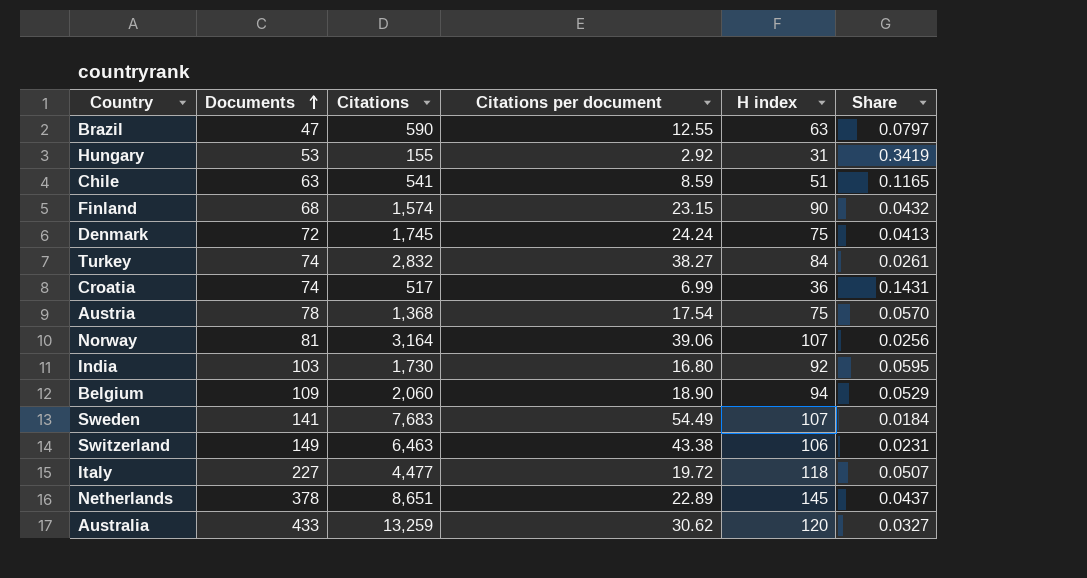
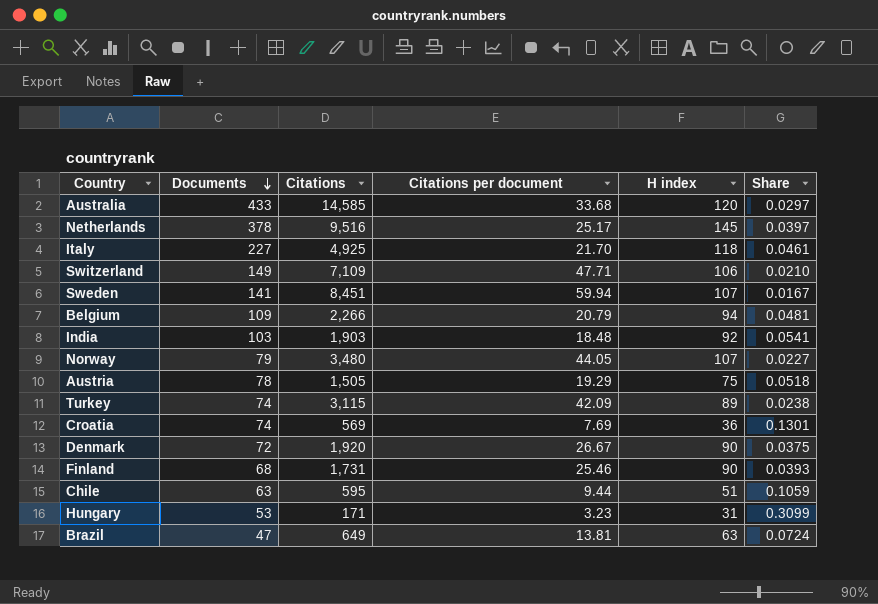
row order: Documents ascending -> Documents descending
Australia | Citations: 13,259 -> 14,585
Australia | Citations per document: 30.62 -> 33.68
Australia | Share: 0.0327 -> 0.0297
Netherlands | Citations: 8,651 -> 9,516
Netherlands | Citations per document: 22.89 -> 25.17
Netherlands | Share: 0.0437 -> 0.0397
Italy | Citations: 4,477 -> 4,925
Italy | Citations per document: 19.72 -> 21.70
Italy | Share: 0.0507 -> 0.0461
Switzerland | Citations: 6,463 -> 7,109
Switzerland | Citations per document: 43.38 -> 47.71
Switzerland | Share: 0.0231 -> 0.0210
Sweden | Citations: 7,683 -> 8,451
Sweden | Citations per document: 54.49 -> 59.94
Sweden | Share: 0.0184 -> 0.0167
Belgium | Citations: 2,060 -> 2,266
Belgium | Citations per document: 18.90 -> 20.79
Belgium | Share: 0.0529 -> 0.0481
India | Citations: 1,730 -> 1,903
India | Citations per document: 16.80 -> 18.48
India | Share: 0.0595 -> 0.0541
Norway | Documents: 81 -> 79
Norway | Citations: 3,164 -> 3,480
Norway | Citations per document: 39.06 -> 44.05
Norway | Share: 0.0256 -> 0.0227
Austria | Citations: 1,368 -> 1,505
Austria | Citations per document: 17.54 -> 19.29
Austria | Share: 0.0570 -> 0.0518
Turkey | Citations: 2,832 -> 3,115
Turkey | Citations per document: 38.27 -> 42.09
Turkey | H index: 84 -> 89
Turkey | Share: 0.0261 -> 0.0238
Croatia | Citations: 517 -> 569
Croatia | Citations per document: 6.99 -> 7.69
Croatia | Share: 0.1431 -> 0.1301
Denmark | Citations: 1,745 -> 1,920
Denmark | Citations per document: 24.24 -> 26.67
Denmark | H index: 75 -> 90
Denmark | Share: 0.0413 -> 0.0375
Finland | Citations: 1,574 -> 1,731
Finland | Citations per document: 23.15 -> 25.46
Finland | Share: 0.0432 -> 0.0393
Chile | Citations: 541 -> 595
Chile | Citations per document: 8.59 -> 9.44
Chile | Share: 0.1165 -> 0.1059
Hungary | Citations: 155 -> 171
Hungary | Citations per document: 2.92 -> 3.23
Hungary | Share: 0.3419 -> 0.3099
Brazil | Citations: 590 -> 649
Brazil | Citations per document: 12.55 -> 13.81
Brazil | Share: 0.0797 -> 0.0724

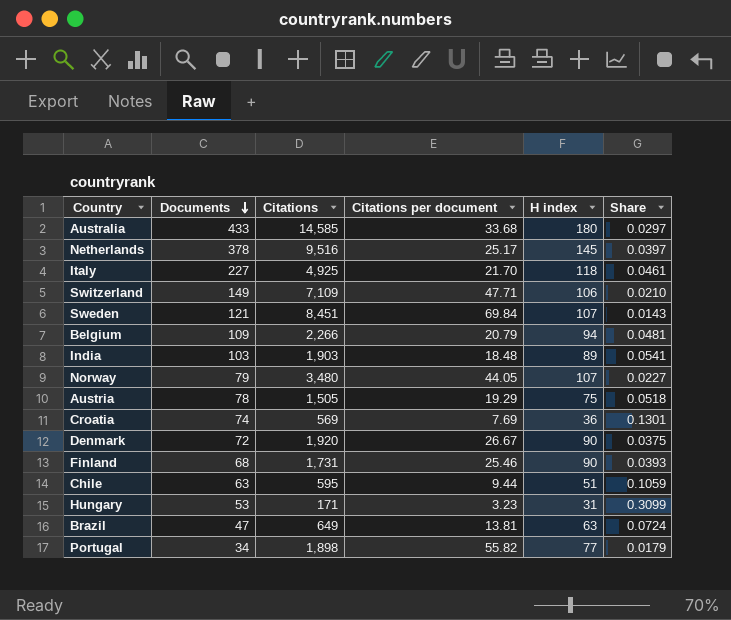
row Turkey: 74 | 3,115 | 42.09 | 89 | 0.0238 -> none
Australia | H index: 120 -> 180
Sweden | Documents: 141 -> 121
Sweden | Citations per document: 59.94 -> 69.84
Sweden | Share: 0.0167 -> 0.0143
India | H index: 92 -> 89
row Portugal: none -> 34 | 1,898 | 55.82 | 77 | 0.0179

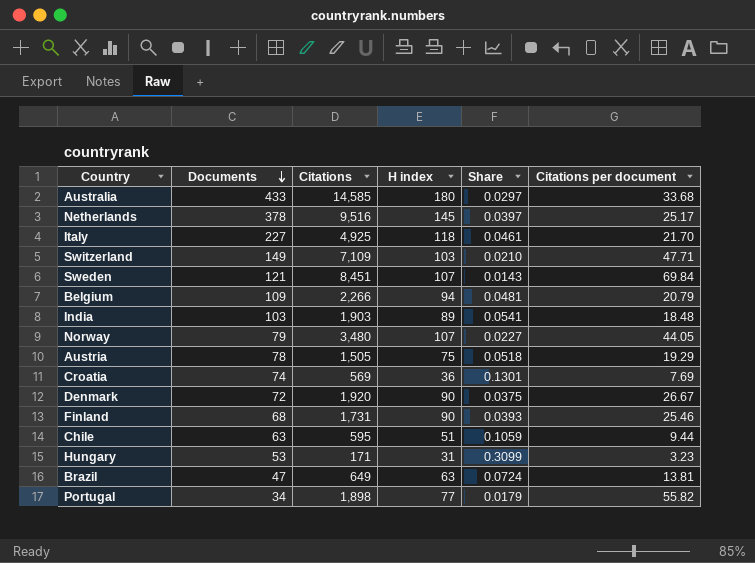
column Citations per document | position: 4 -> 6
Switzerland | H index: 106 -> 103

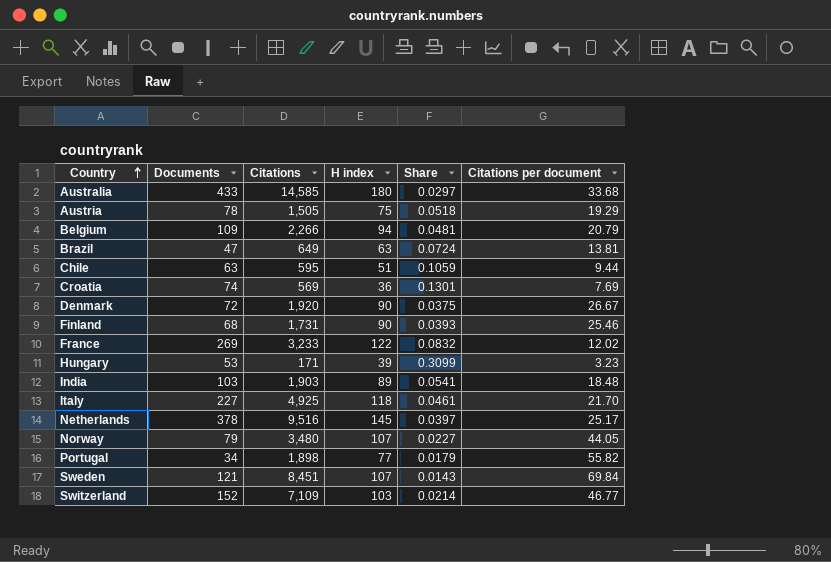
row order: Documents descending -> Country ascending
row France: none -> 269 | 3,233 | 122 | 0.0832 | 12.02
Hungary | H index: 31 -> 39
Switzerland | Documents: 149 -> 152
Switzerland | Share: 0.0210 -> 0.0214
Switzerland | Citations per document: 47.71 -> 46.77

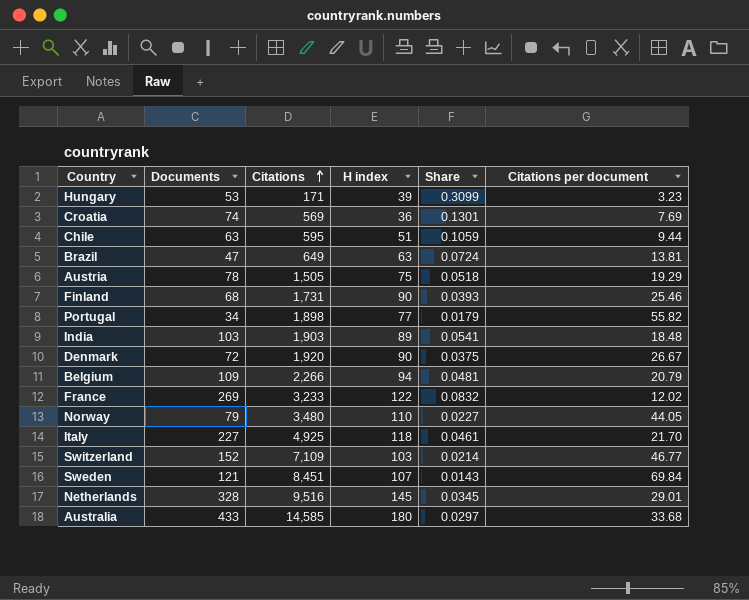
row order: Country ascending -> Citations ascending
Norway | H index: 107 -> 110
Netherlands | Documents: 378 -> 328
Netherlands | Share: 0.0397 -> 0.0345
Netherlands | Citations per document: 25.17 -> 29.01

